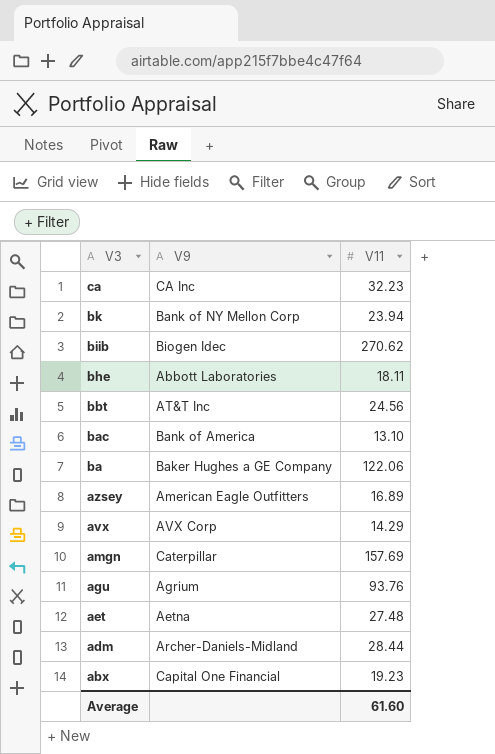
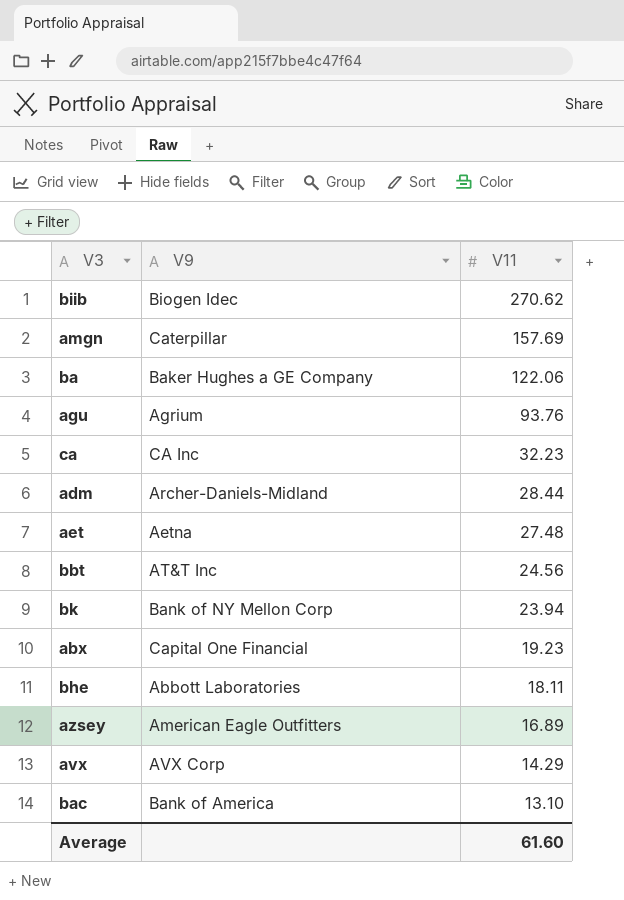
row order: V3 descending -> V11 descending

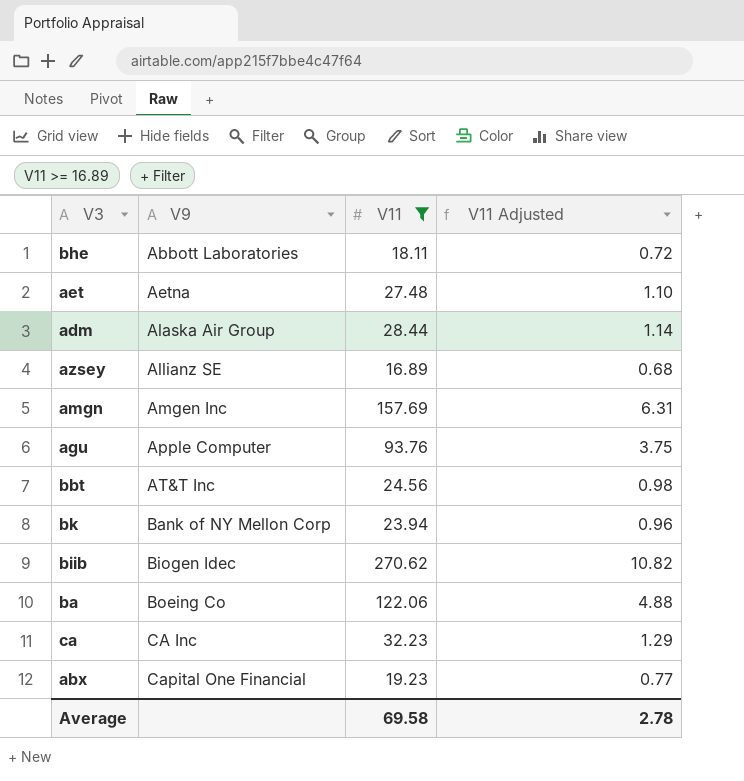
filter: none -> V11 >= 16.89
row order: V11 descending -> V9 ascending
column V11 Adjusted | formula: none -> [V11] * 0.04
adm | V9: Archer-Daniels-Midland -> Alaska Air Group
azsey | V9: American Eagle Outfitters -> Allianz SE
amgn | V9: Caterpillar -> Amgen Inc
agu | V9: Agrium -> Apple Computer
ba | V9: Baker Hughes a GE Company -> Boeing Co
Average | V11: 61.60 -> 69.58

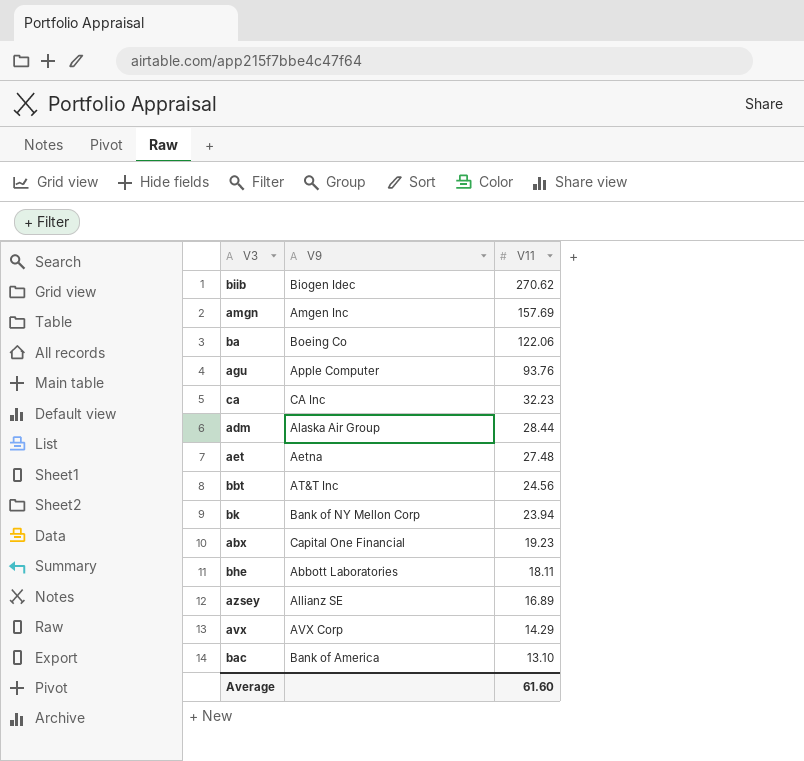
filter: V11 >= 16.89 -> none
row order: V9 ascending -> V11 descending
column V11 Adjusted | formula: [V11] * 0.04 -> none
Average | V11: 69.58 -> 61.60

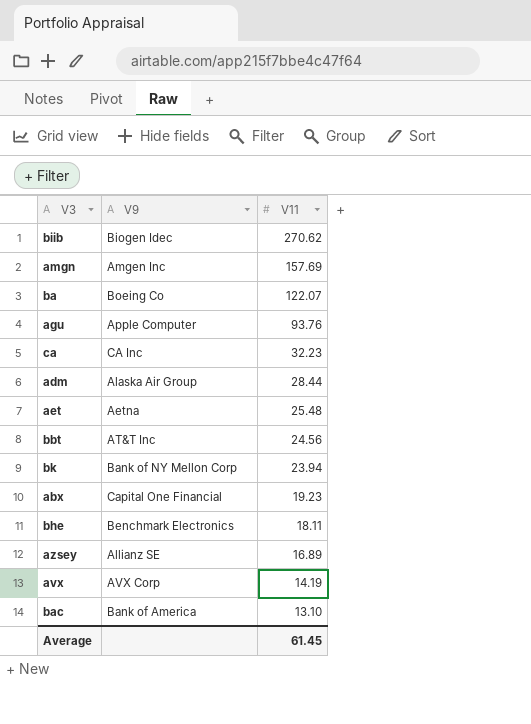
ba | V11: 122.06 -> 122.07
aet | V11: 27.48 -> 25.48
bhe | V9: Abbott Laboratories -> Benchmark Electronics
avx | V11: 14.29 -> 14.19
Average | V11: 61.60 -> 61.45

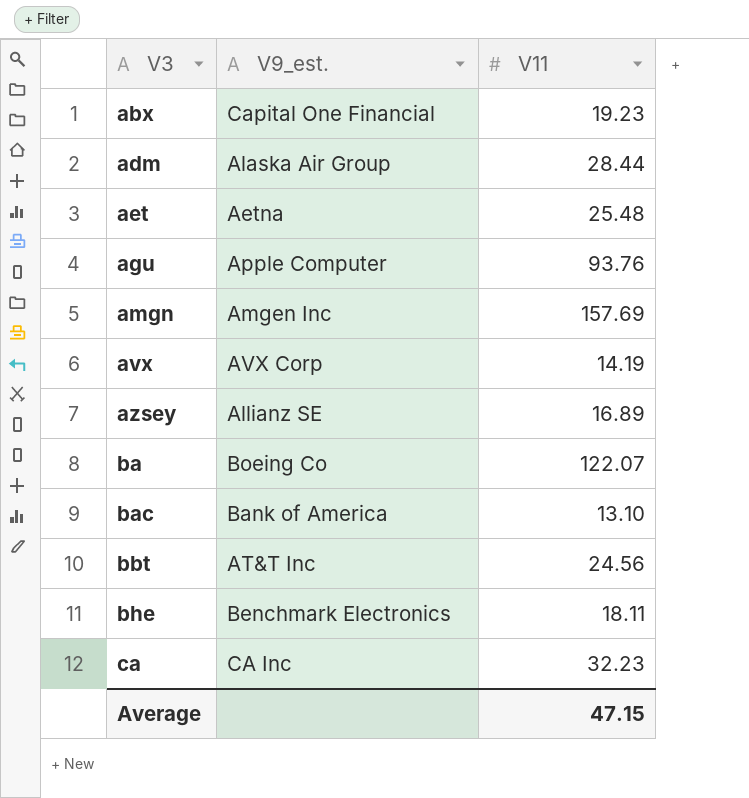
row order: V11 descending -> V3 ascending
column name: V9 -> V9_est.
row biib: Biogen Idec | 270.62 -> none
row bk: Bank of NY Mellon Corp | 23.94 -> none
Average | V11: 61.45 -> 47.15

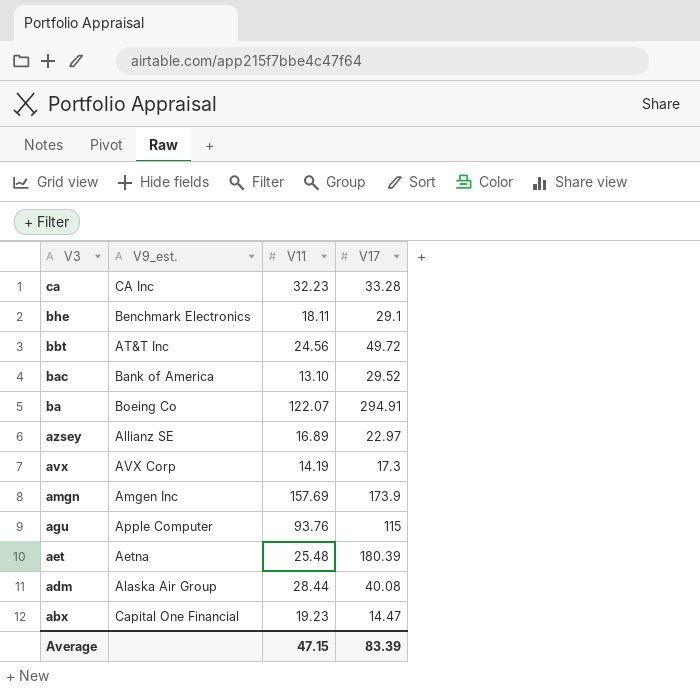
row order: V3 ascending -> V3 descending
column V17 | position: none -> 4

